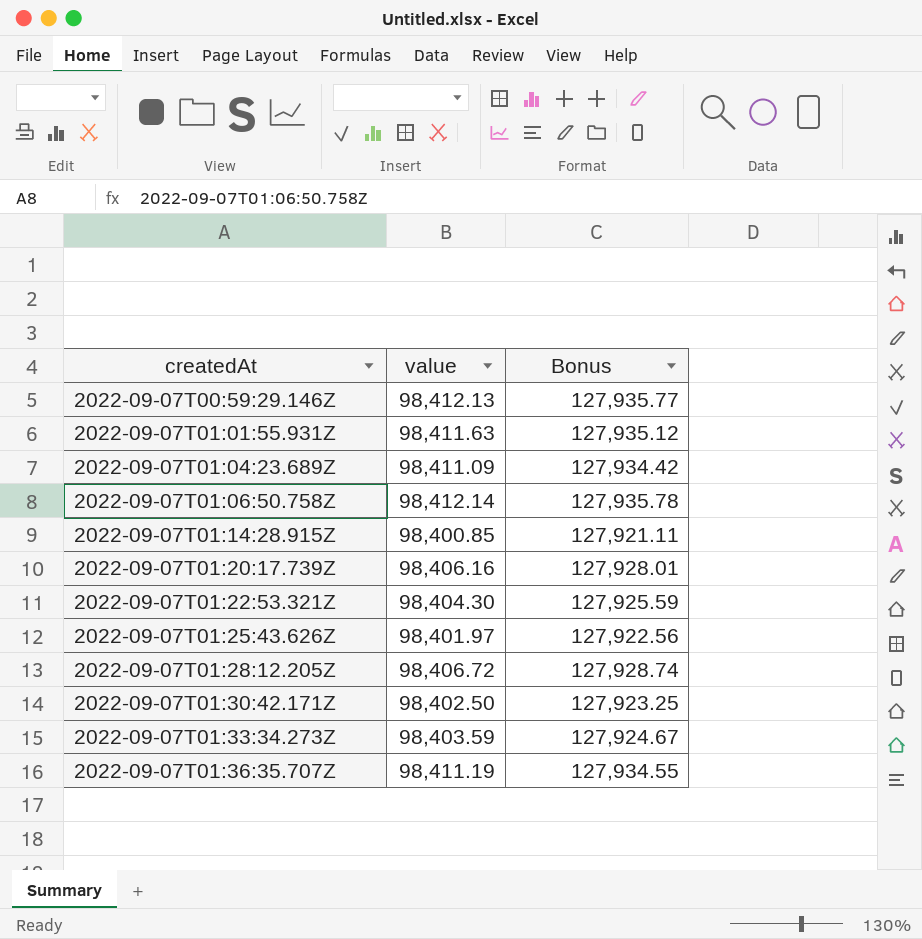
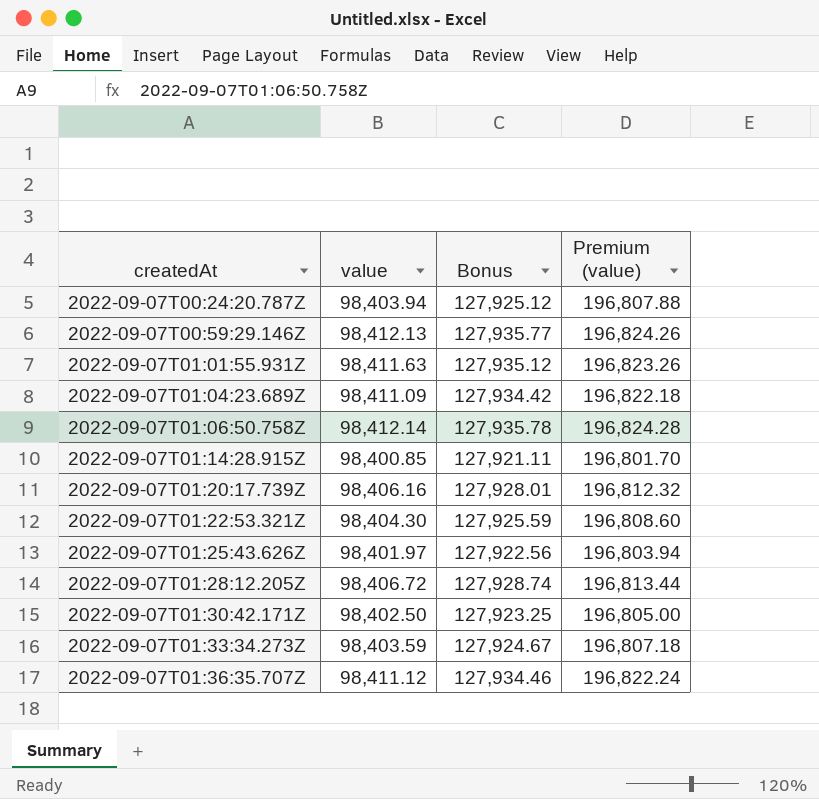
column Premium (value) | formula: none -> [value] * 2
row 2022-09-07T00:24:20.787Z: none -> 98,403.94 | 127,925.12 | 196,807.88
2022-09-07T01:36:35.707Z | value: 98,411.19 -> 98,411.12
2022-09-07T01:36:35.707Z | Bonus: 127,934.55 -> 127,934.46

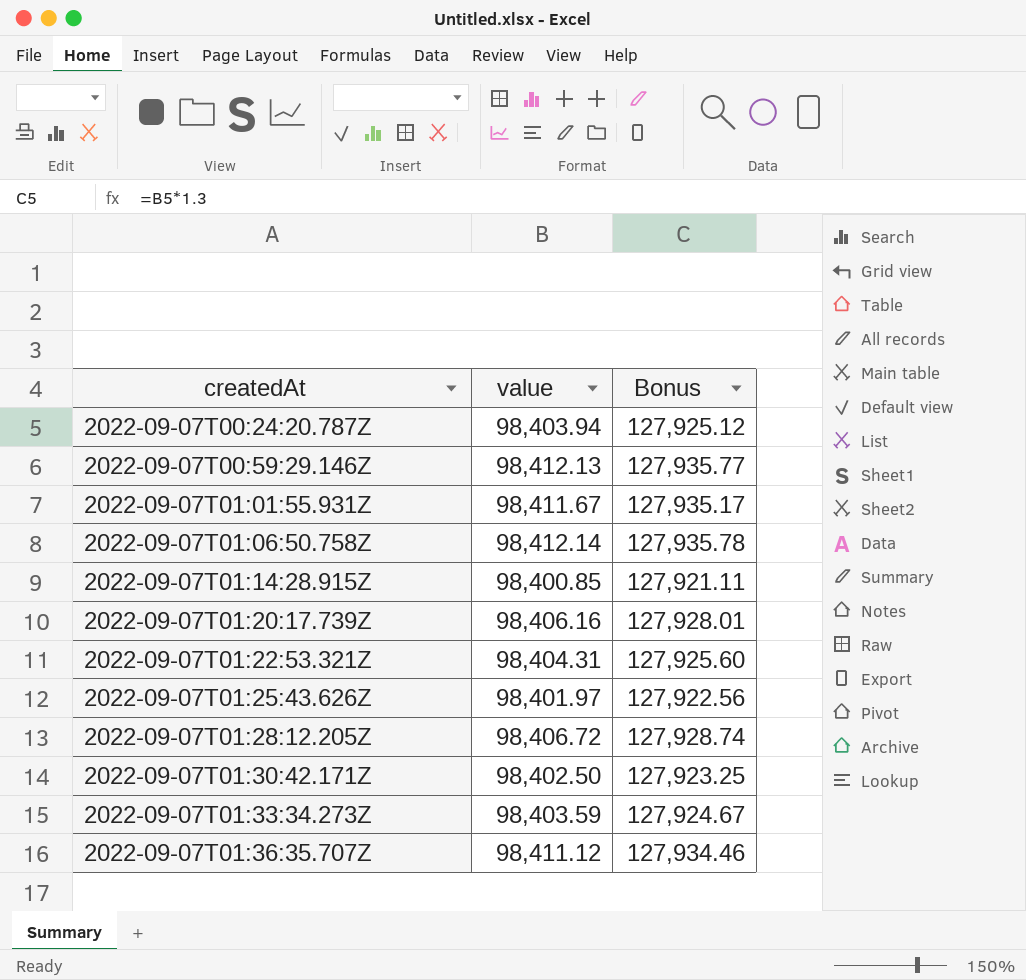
column Premium (value) | formula: [value] * 2 -> none
row 2022-09-07T01:04:23.689Z: 98,411.09 | 127,934.42 | 196,822.18 -> none
2022-09-07T01:01:55.931Z | value: 98,411.63 -> 98,411.67
2022-09-07T01:01:55.931Z | Bonus: 127,935.12 -> 127,935.17
2022-09-07T01:22:53.321Z | value: 98,404.30 -> 98,404.31
2022-09-07T01:22:53.321Z | Bonus: 127,925.59 -> 127,925.60

